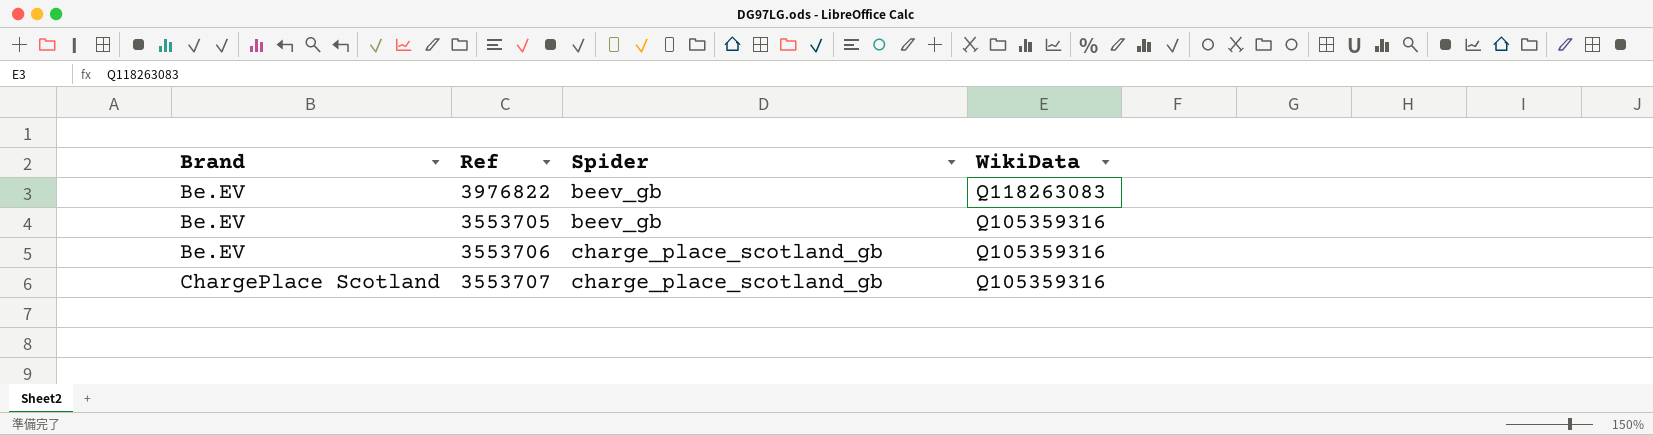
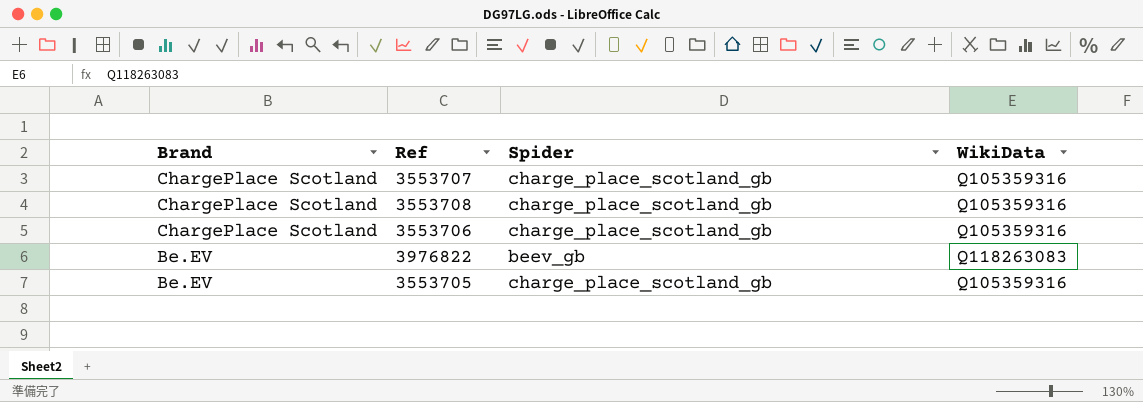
row order: Brand ascending -> Brand descending
row 3553708: none -> ChargePlace Scotland | charge_place_scotland_gb | Q105359316
3553706 | Brand: Be.EV -> ChargePlace Scotland
3553705 | Spider: beev_gb -> charge_place_scotland_gb

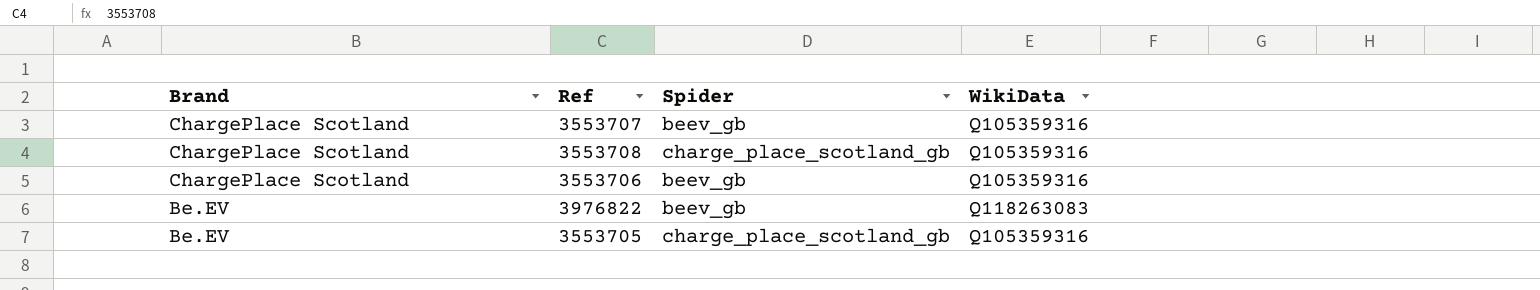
3553707 | Spider: charge_place_scotland_gb -> beev_gb
3553706 | Spider: charge_place_scotland_gb -> beev_gb

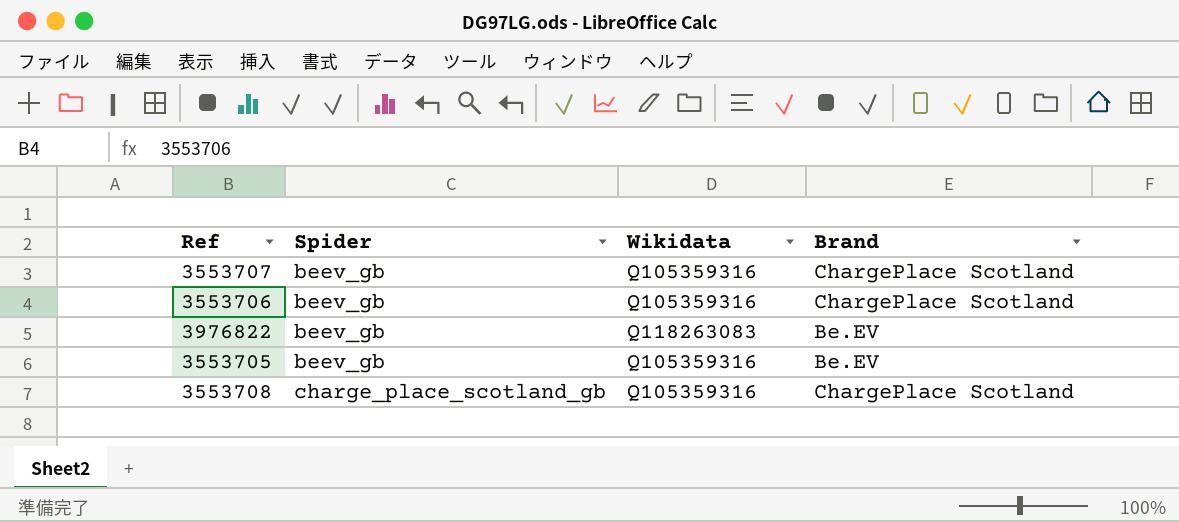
row order: Brand descending -> Spider ascending
column name: WikiData -> Wikidata
column Brand | position: 1 -> 4
3553705 | Spider: charge_place_scotland_gb -> beev_gb

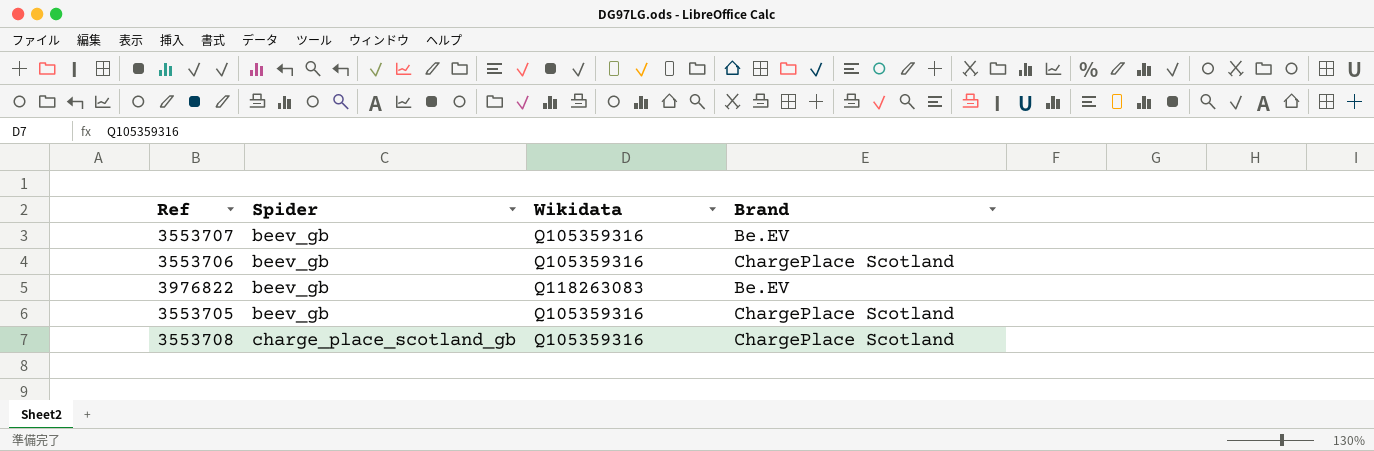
3553707 | Brand: ChargePlace Scotland -> Be.EV
3553705 | Brand: Be.EV -> ChargePlace Scotland

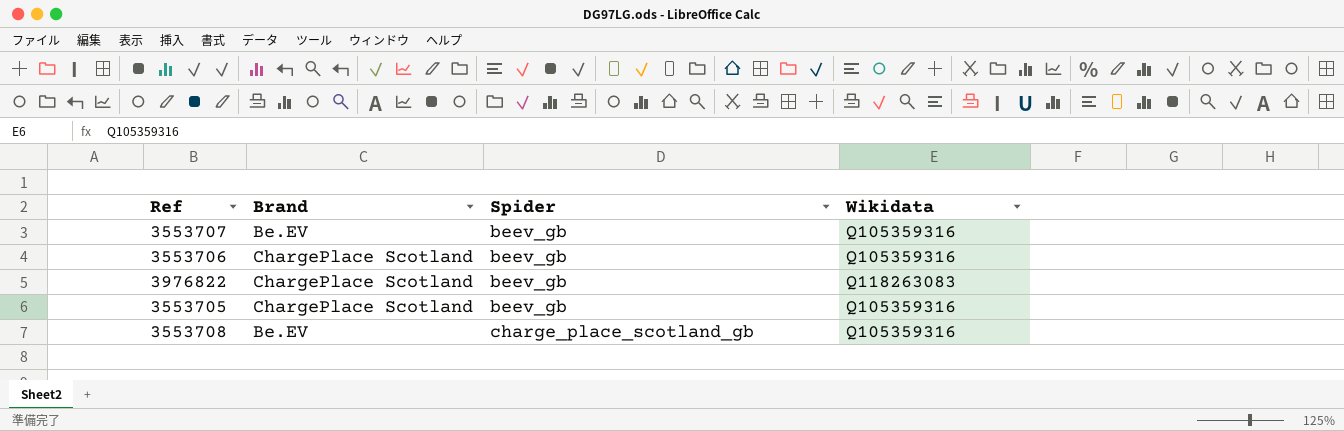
column Brand | position: 4 -> 2
3976822 | Brand: Be.EV -> ChargePlace Scotland
3553708 | Brand: ChargePlace Scotland -> Be.EV

